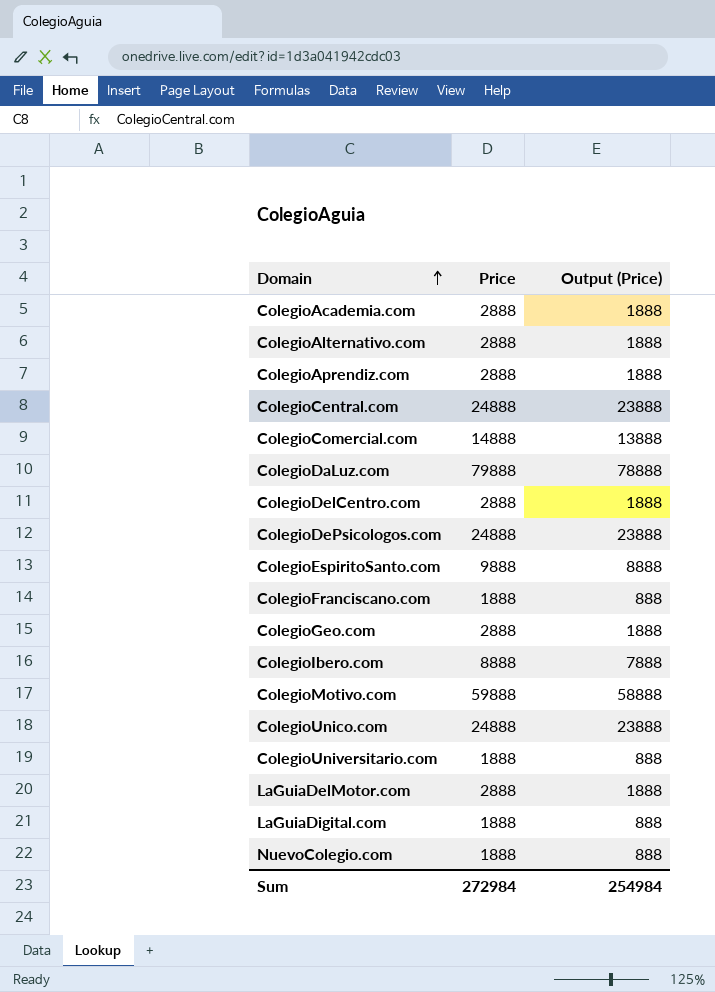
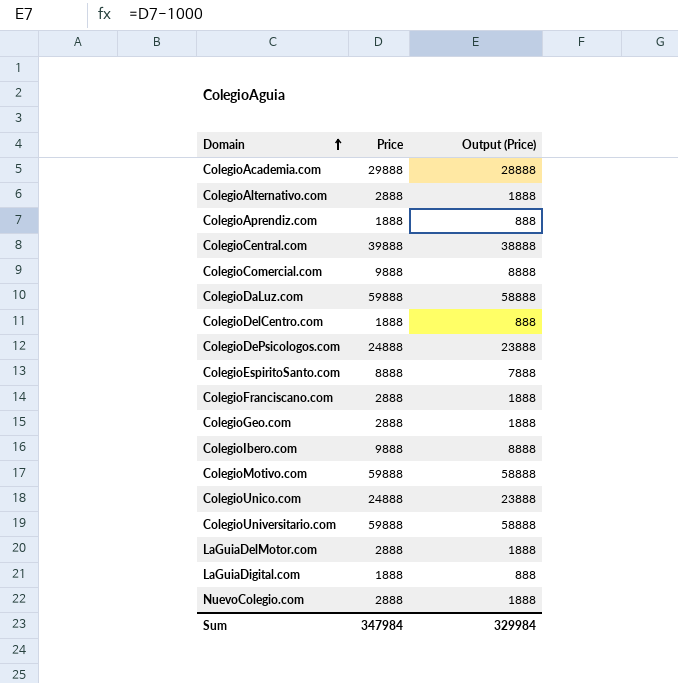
ColegioAcademia.com | Price: 2888 -> 29888
ColegioAcademia.com | Output (Price): 1888 -> 28888
ColegioAprendiz.com | Price: 2888 -> 1888
ColegioAprendiz.com | Output (Price): 1888 -> 888
ColegioCentral.com | Price: 24888 -> 39888
ColegioCentral.com | Output (Price): 23888 -> 38888
ColegioComercial.com | Price: 14888 -> 9888
ColegioComercial.com | Output (Price): 13888 -> 8888
ColegioDaLuz.com | Price: 79888 -> 59888
ColegioDaLuz.com | Output (Price): 78888 -> 58888
ColegioDelCentro.com | Price: 2888 -> 1888
ColegioDelCentro.com | Output (Price): 1888 -> 888
ColegioEspiritoSanto.com | Price: 9888 -> 8888
ColegioEspiritoSanto.com | Output (Price): 8888 -> 7888
ColegioFranciscano.com | Price: 1888 -> 2888
ColegioFranciscano.com | Output (Price): 888 -> 1888
ColegioIbero.com | Price: 8888 -> 9888
ColegioIbero.com | Output (Price): 7888 -> 8888
ColegioUniversitario.com | Price: 1888 -> 59888
ColegioUniversitario.com | Output (Price): 888 -> 58888
NuevoColegio.com | Price: 1888 -> 2888
NuevoColegio.com | Output (Price): 888 -> 1888
Sum | Price: 272984 -> 347984
Sum | Output (Price): 254984 -> 329984

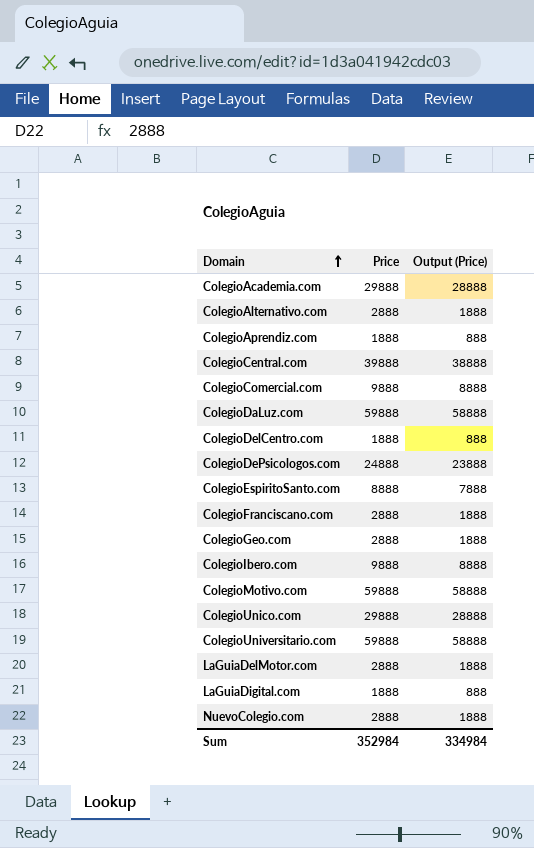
ColegioUnico.com | Price: 24888 -> 29888
ColegioUnico.com | Output (Price): 23888 -> 28888
Sum | Price: 347984 -> 352984
Sum | Output (Price): 329984 -> 334984

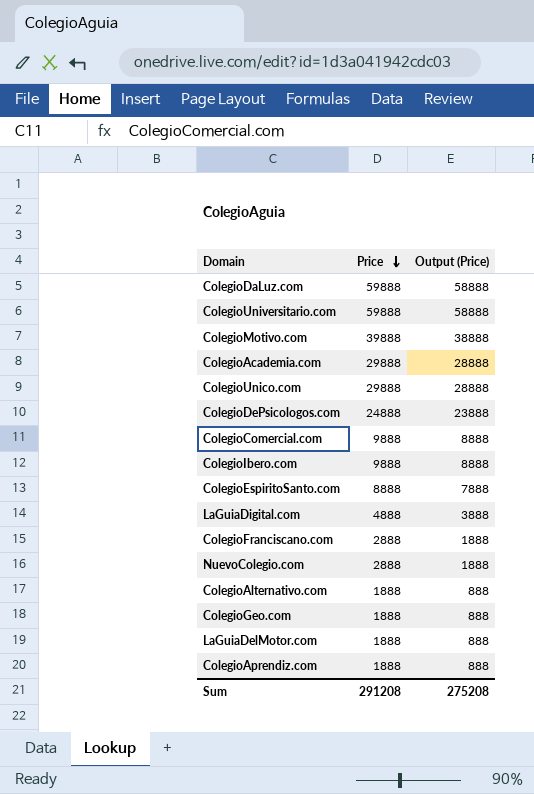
row order: Domain ascending -> Price descending
row ColegioCentral.com: 39888 | 38888 -> none
row ColegioDelCentro.com: 1888 | 888 -> none
ColegioMotivo.com | Price: 59888 -> 39888
ColegioMotivo.com | Output (Price): 58888 -> 38888
LaGuiaDigital.com | Price: 1888 -> 4888
LaGuiaDigital.com | Output (Price): 888 -> 3888
ColegioAlternativo.com | Price: 2888 -> 1888
ColegioAlternativo.com | Output (Price): 1888 -> 888
ColegioGeo.com | Price: 2888 -> 1888
ColegioGeo.com | Output (Price): 1888 -> 888
LaGuiaDelMotor.com | Price: 2888 -> 1888
LaGuiaDelMotor.com | Output (Price): 1888 -> 888
Sum | Price: 352984 -> 291208
Sum | Output (Price): 334984 -> 275208

